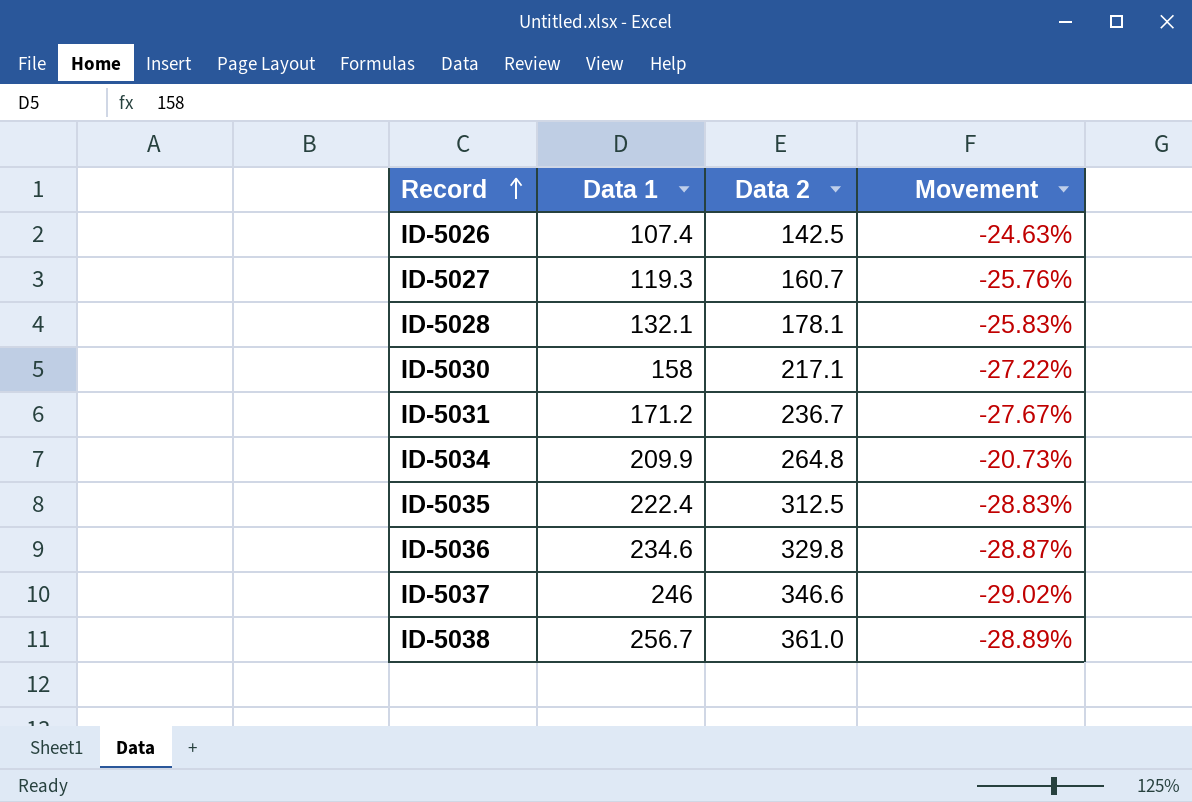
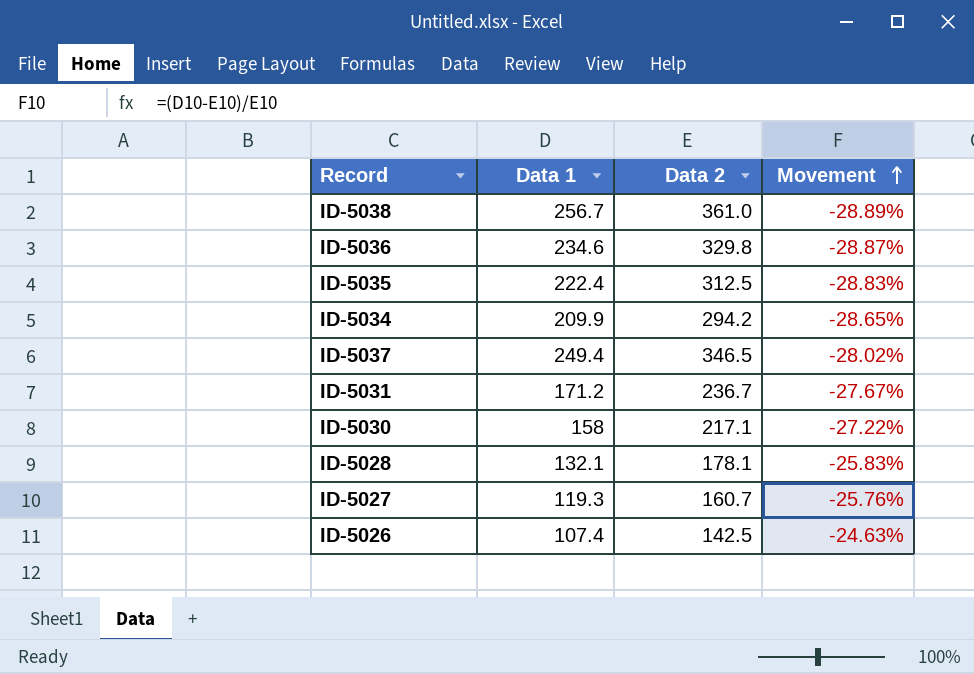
row order: Record ascending -> Movement ascending
ID-5034 | Data 2: 264.8 -> 294.2
ID-5034 | Movement: -20.73% -> -28.65%
ID-5037 | Data 1: 246 -> 249.4
ID-5037 | Data 2: 346.6 -> 346.5
ID-5037 | Movement: -29.02% -> -28.02%

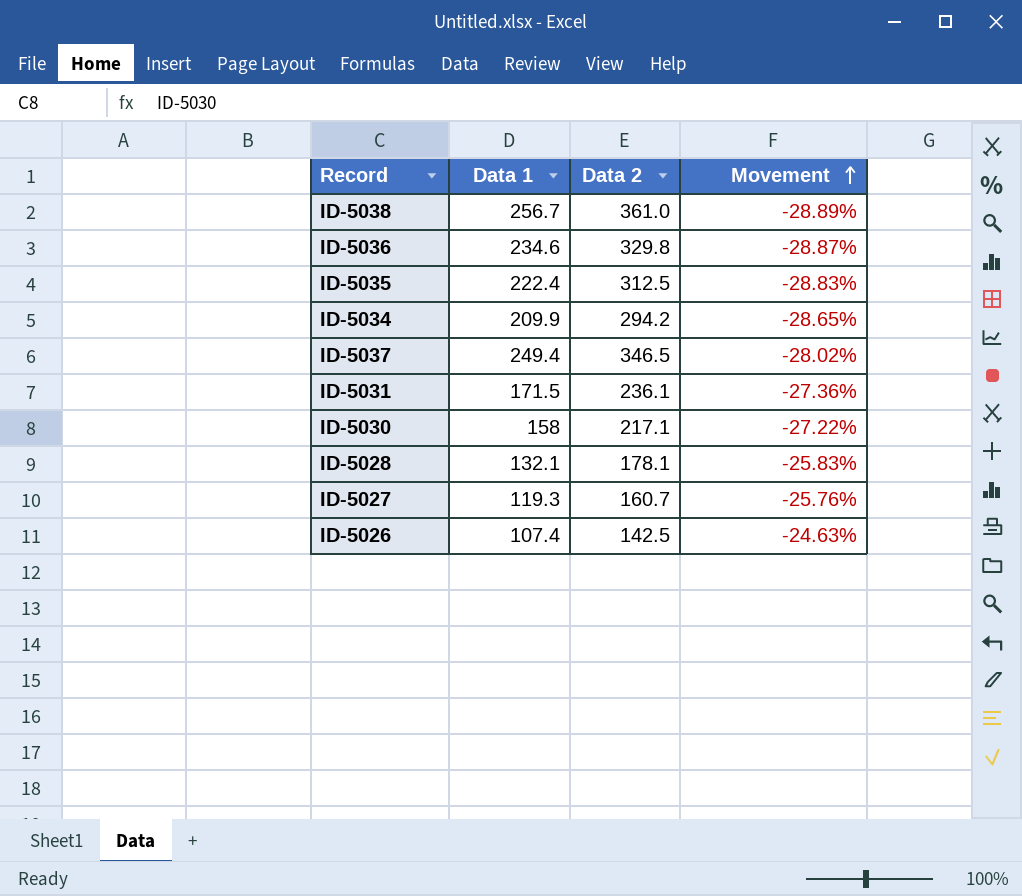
ID-5031 | Data 1: 171.2 -> 171.5
ID-5031 | Data 2: 236.7 -> 236.1
ID-5031 | Movement: -27.67% -> -27.36%

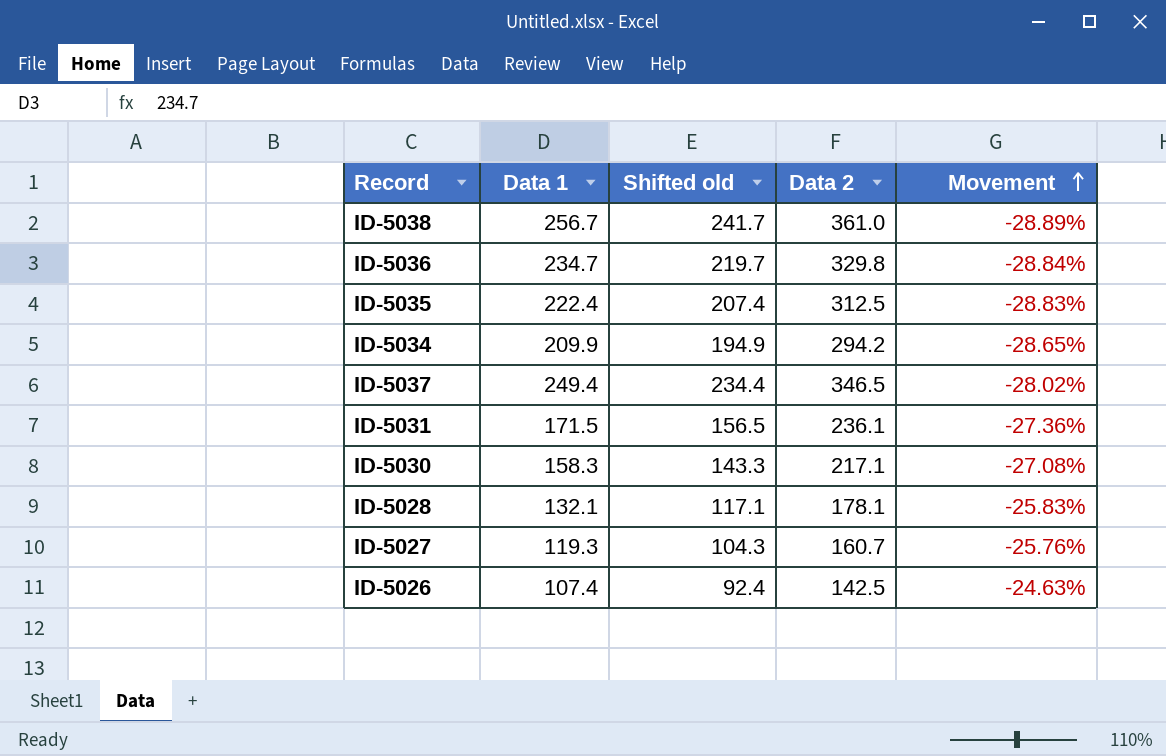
column Shifted old | formula: none -> [Data 1] - 15
ID-5036 | Data 1: 234.6 -> 234.7
ID-5036 | Movement: -28.87% -> -28.84%
ID-5030 | Data 1: 158 -> 158.3
ID-5030 | Movement: -27.22% -> -27.08%

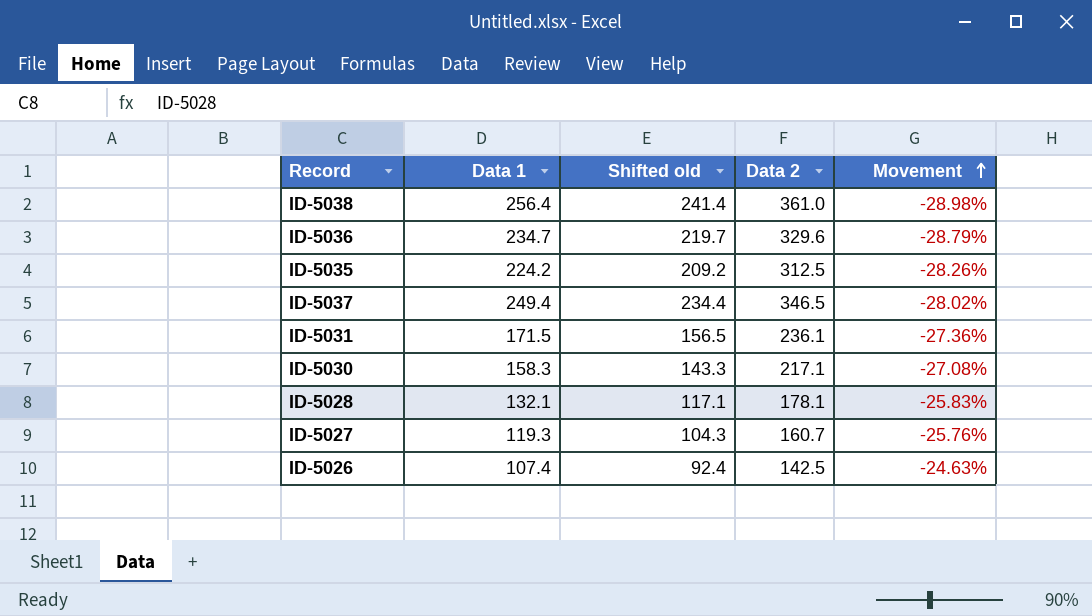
row ID-5034: 209.9 | 194.9 | 294.2 | -28.65% -> none
ID-5038 | Data 1: 256.7 -> 256.4
ID-5038 | Shifted old: 241.7 -> 241.4
ID-5038 | Movement: -28.89% -> -28.98%
ID-5036 | Data 2: 329.8 -> 329.6
ID-5036 | Movement: -28.84% -> -28.79%
ID-5035 | Data 1: 222.4 -> 224.2
ID-5035 | Shifted old: 207.4 -> 209.2
ID-5035 | Movement: -28.83% -> -28.26%

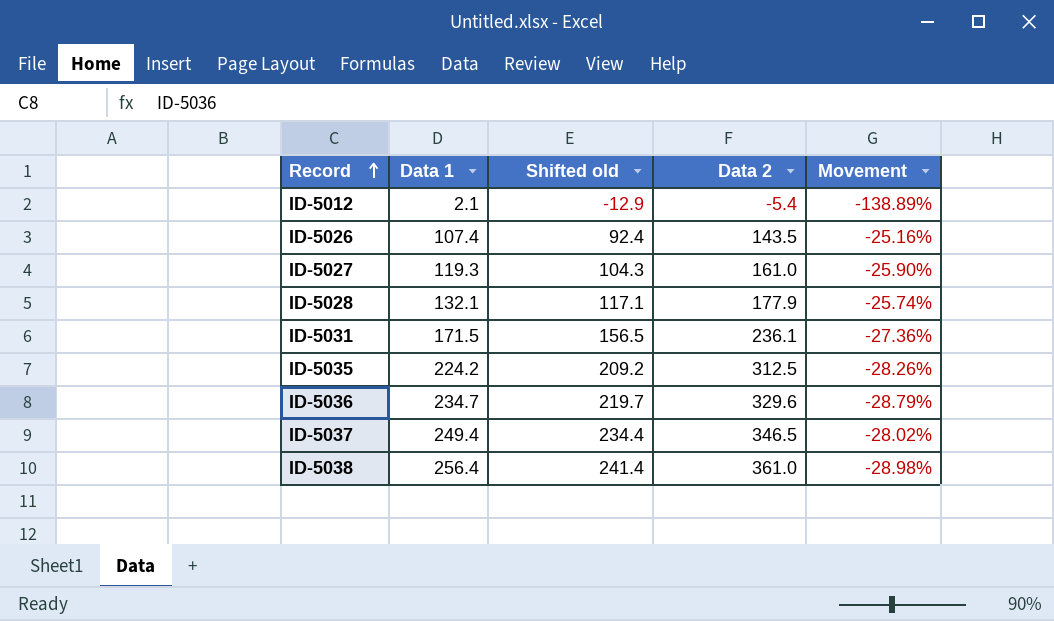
row order: Movement ascending -> Record ascending
row ID-5030: 158.3 | 143.3 | 217.1 | -27.08% -> none
row ID-5012: none -> 2.1 | -12.9 | -5.4 | -138.89%
ID-5026 | Data 2: 142.5 -> 143.5
ID-5026 | Movement: -24.63% -> -25.16%
ID-5027 | Data 2: 160.7 -> 161.0
ID-5027 | Movement: -25.76% -> -25.90%
ID-5028 | Data 2: 178.1 -> 177.9
ID-5028 | Movement: -25.83% -> -25.74%

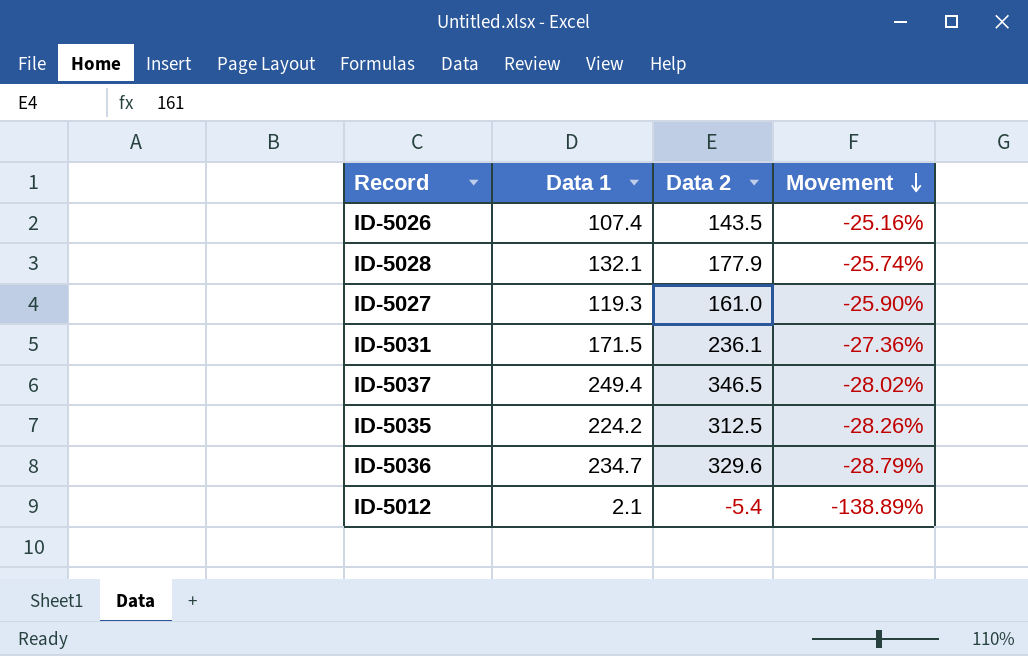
row order: Record ascending -> Movement descending
column Shifted old | formula: [Data 1] - 15 -> none
row ID-5038: 256.4 | 241.4 | 361.0 | -28.98% -> none

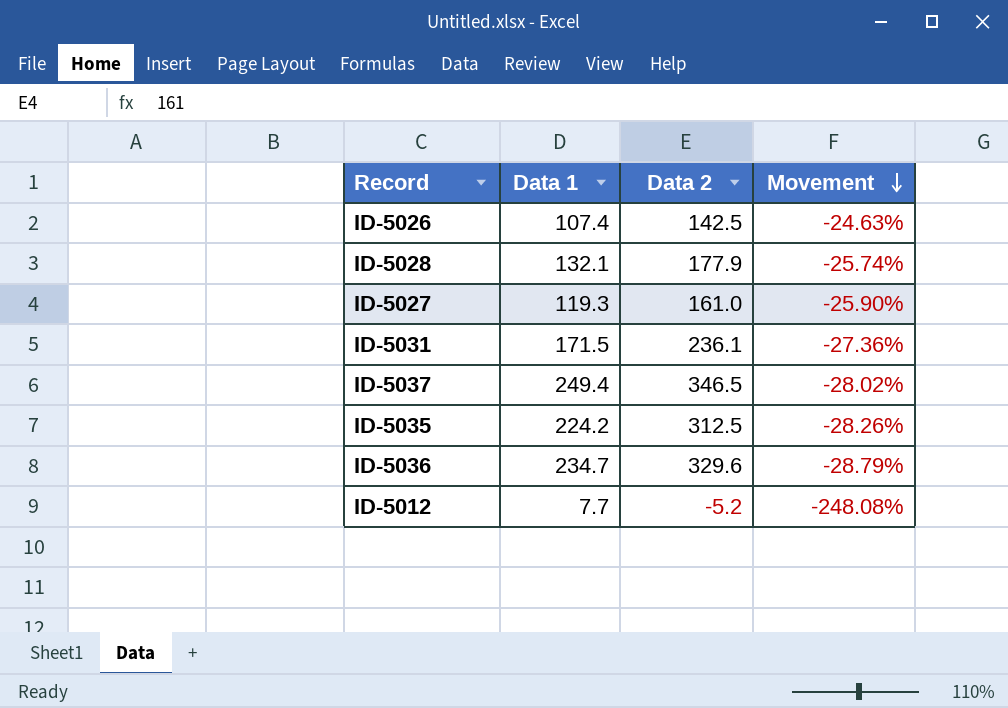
ID-5026 | Data 2: 143.5 -> 142.5
ID-5026 | Movement: -25.16% -> -24.63%
ID-5012 | Data 1: 2.1 -> 7.7
ID-5012 | Data 2: -5.4 -> -5.2
ID-5012 | Movement: -138.89% -> -248.08%

